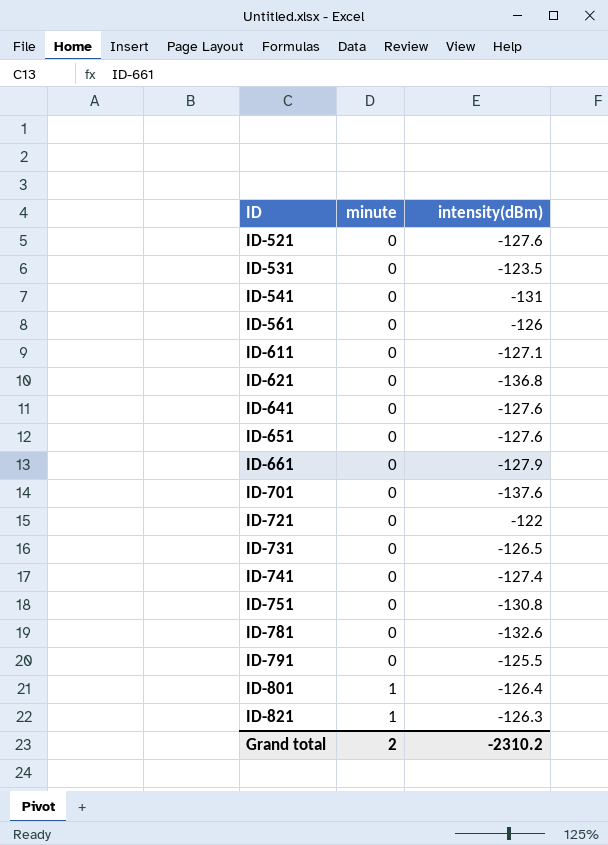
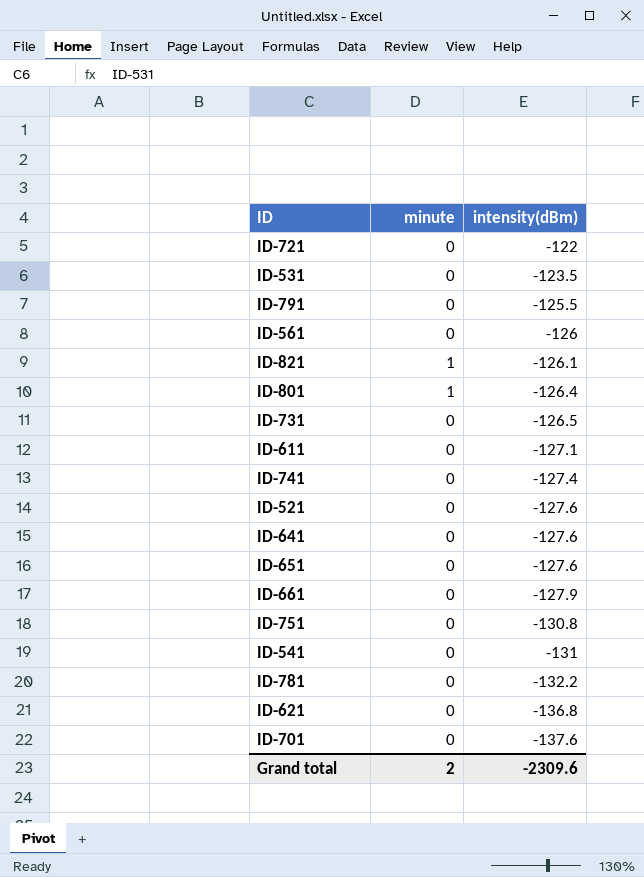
row order: ID ascending -> intensity(dBm) descending
ID-821 | intensity(dBm): -126.3 -> -126.1
ID-781 | intensity(dBm): -132.6 -> -132.2
Grand total | intensity(dBm): -2310.2 -> -2309.6

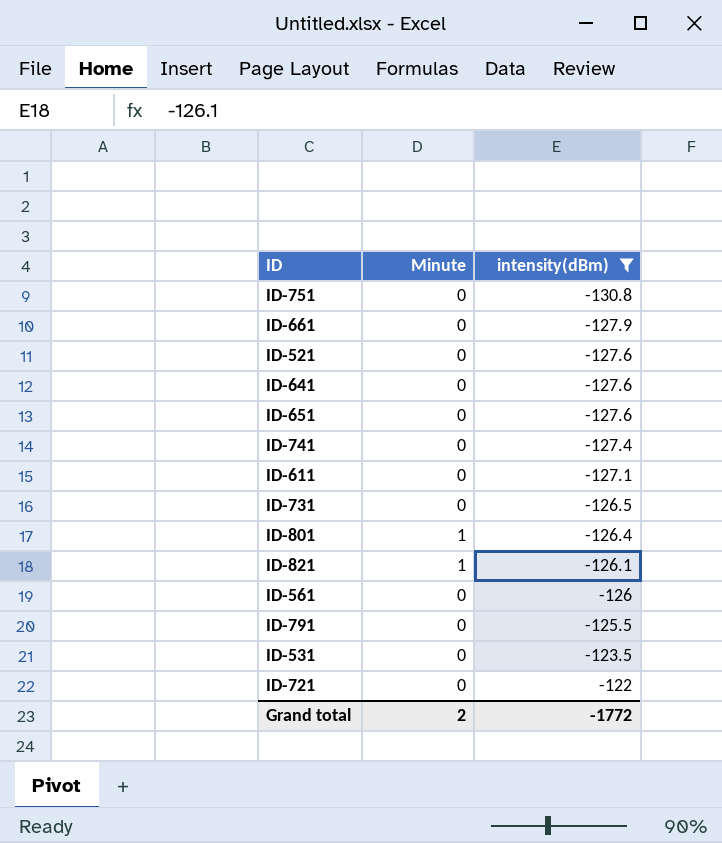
filter: none -> intensity(dBm) >= -130.8
row order: intensity(dBm) descending -> intensity(dBm) ascending
column name: minute -> Minute
Grand total | intensity(dBm): -2309.6 -> -1772

